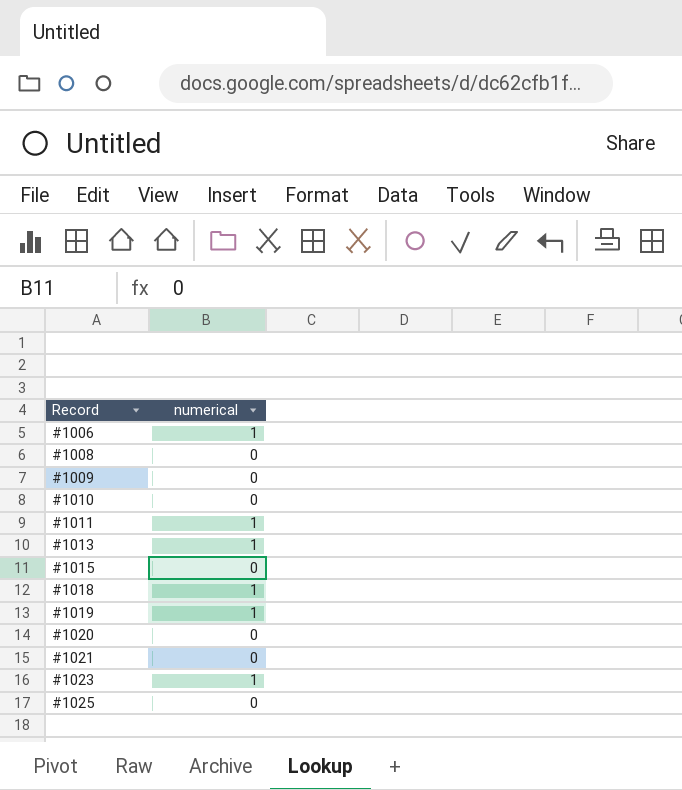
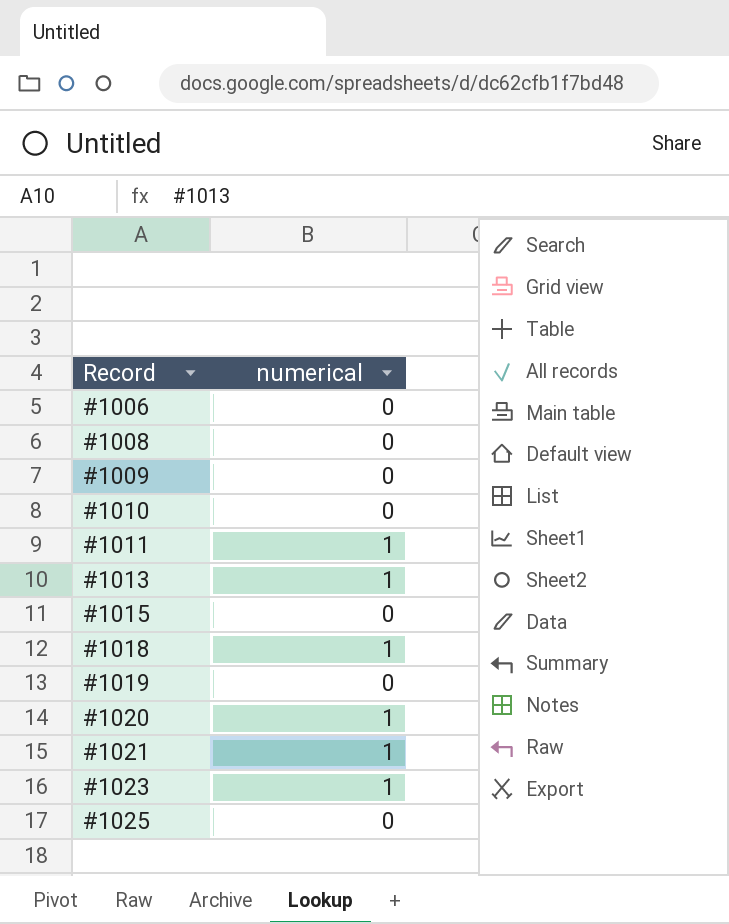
#1006 | numerical: 1 -> 0
#1019 | numerical: 1 -> 0
#1020 | numerical: 0 -> 1
#1021 | numerical: 0 -> 1

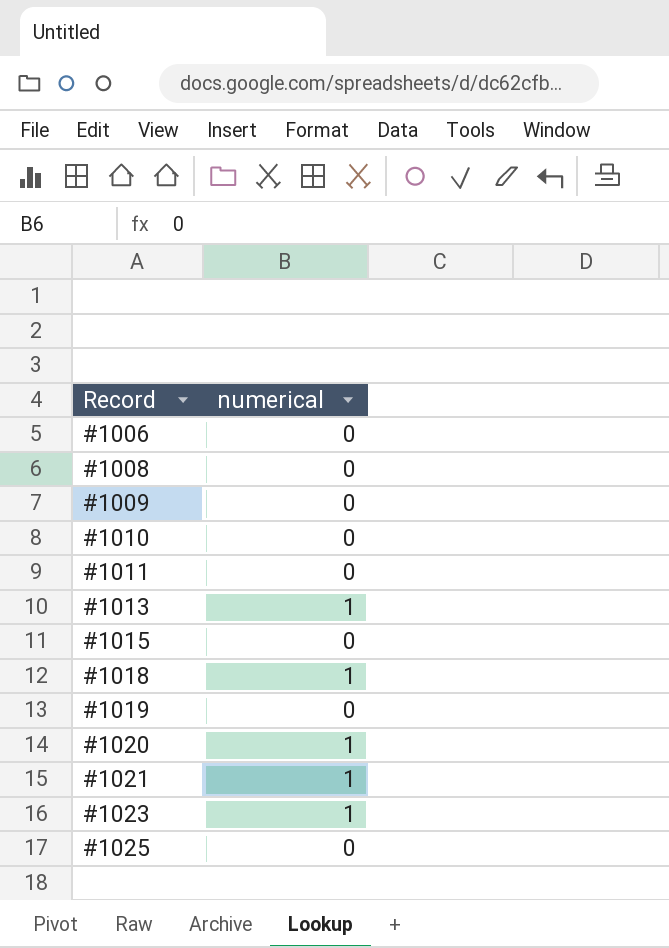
#1011 | numerical: 1 -> 0

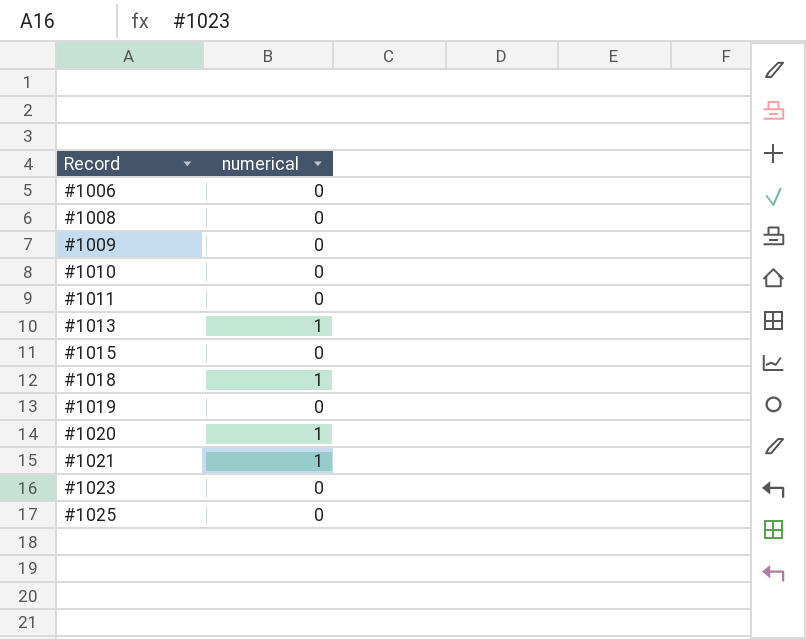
#1023 | numerical: 1 -> 0

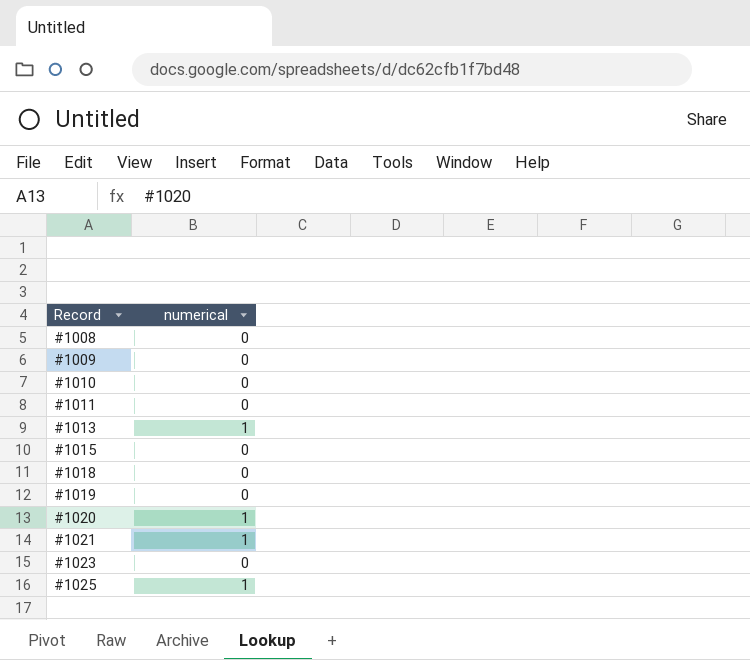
row #1006: 0 -> none
#1018 | numerical: 1 -> 0
#1025 | numerical: 0 -> 1

